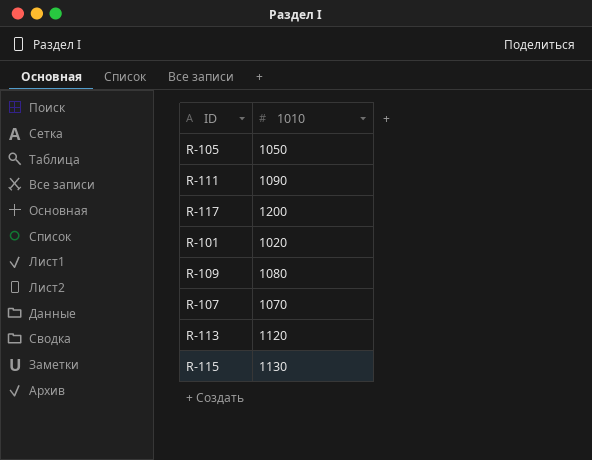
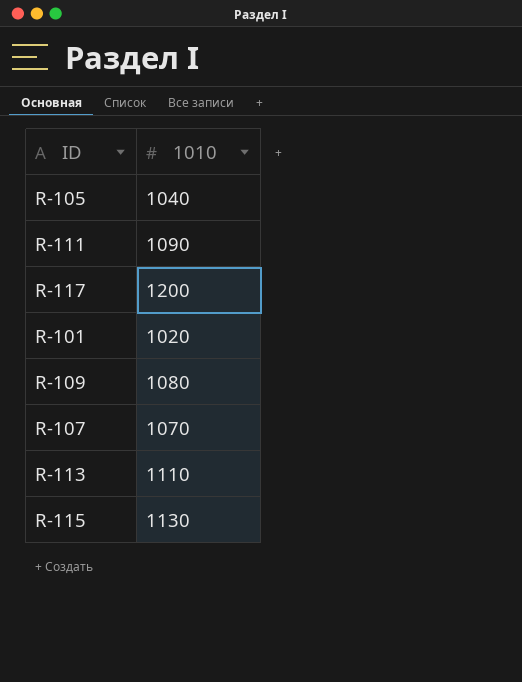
R-105 | 1010: 1050 -> 1040
R-113 | 1010: 1120 -> 1110

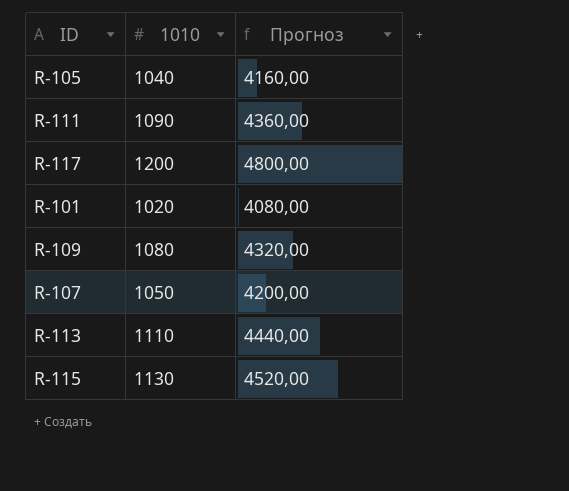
column Прогноз | formula: none -> [1010] * 4
R-107 | 1010: 1070 -> 1050

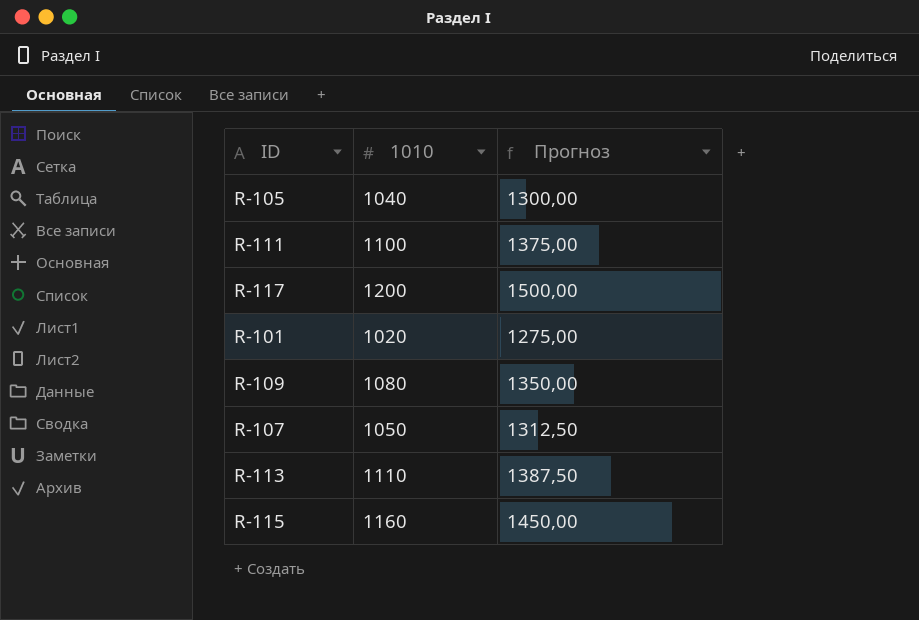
column Прогноз | formula: [1010] * 4 -> [1010] * 1,25
R-111 | 1010: 1090 -> 1100
R-115 | 1010: 1130 -> 1160

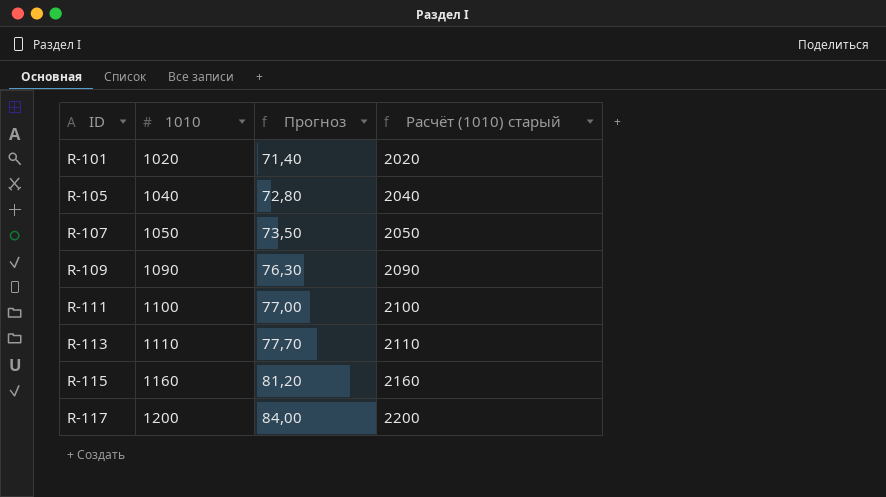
row order: none -> ID ascending
column Прогноз | formula: [1010] * 1,25 -> [1010] * 0,07
column Расчёт (1010) старый | formula: none -> [1010] + 1000
R-109 | 1010: 1080 -> 1090

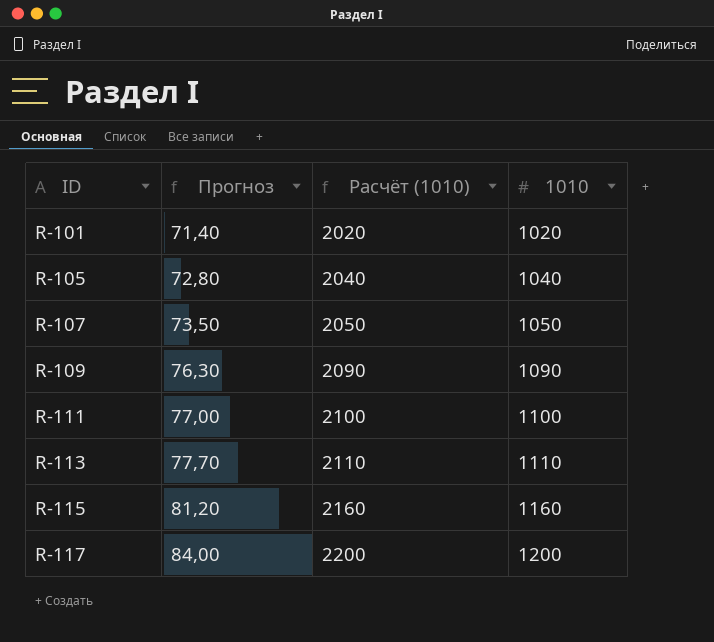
column name: Расчёт (1010) старый -> Расчёт (1010)
column 1010 | position: 2 -> 4

